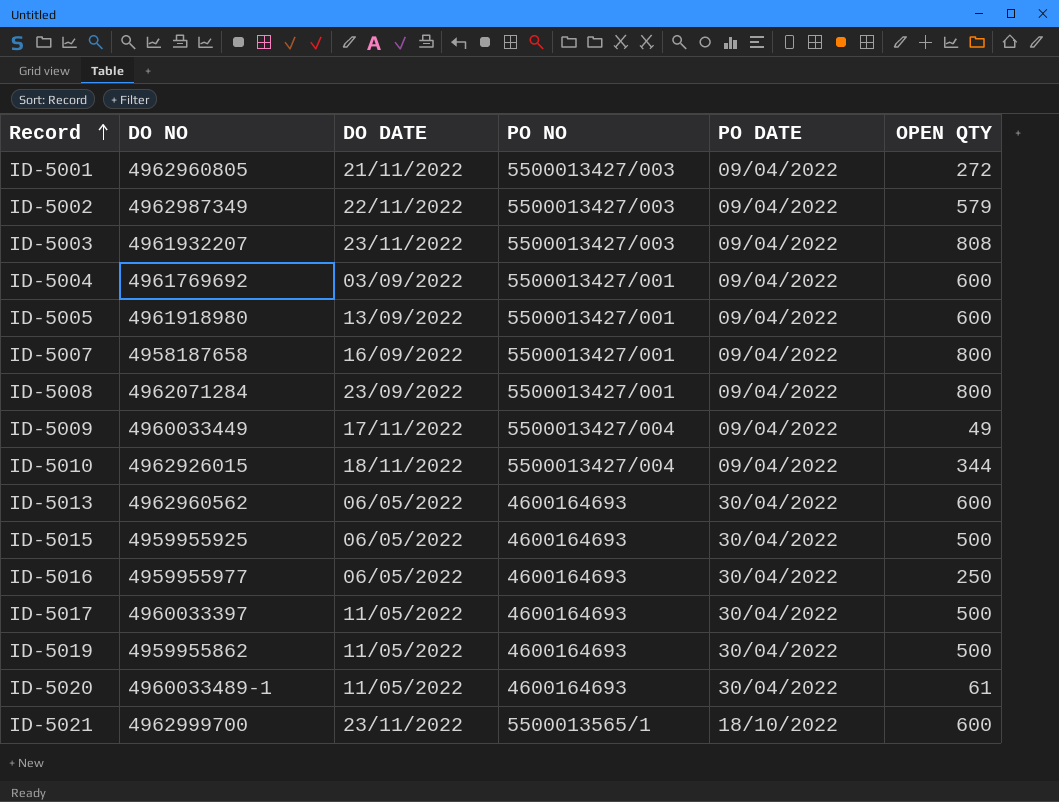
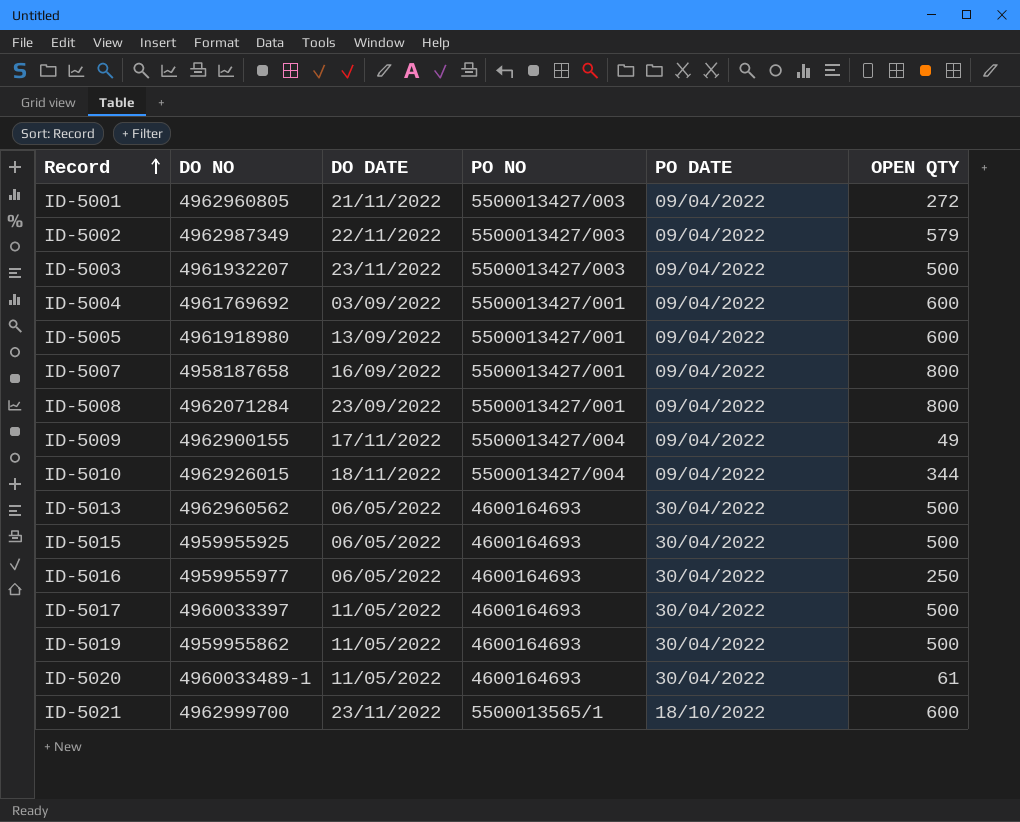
ID-5003 | OPEN QTY: 808 -> 500
ID-5009 | DO NO: 4960033449 -> 4962900155
ID-5013 | OPEN QTY: 600 -> 500

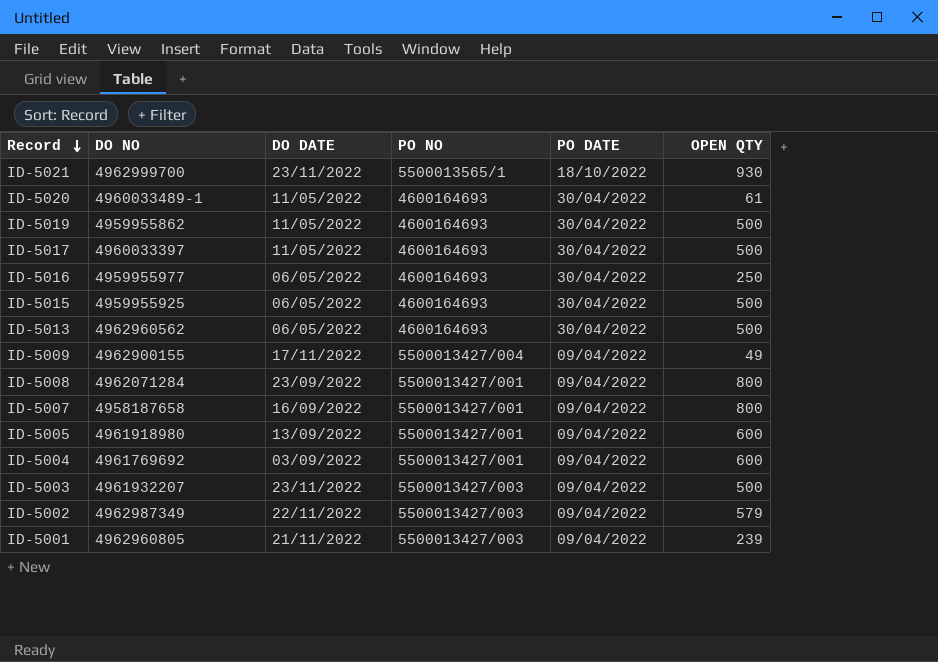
row order: Record ascending -> Record descending
row ID-5010: 4962926015 | 18/11/2022 | 5500013427/004 | 09/04/2022 | 344 -> none
ID-5021 | OPEN QTY: 600 -> 930
ID-5001 | OPEN QTY: 272 -> 239

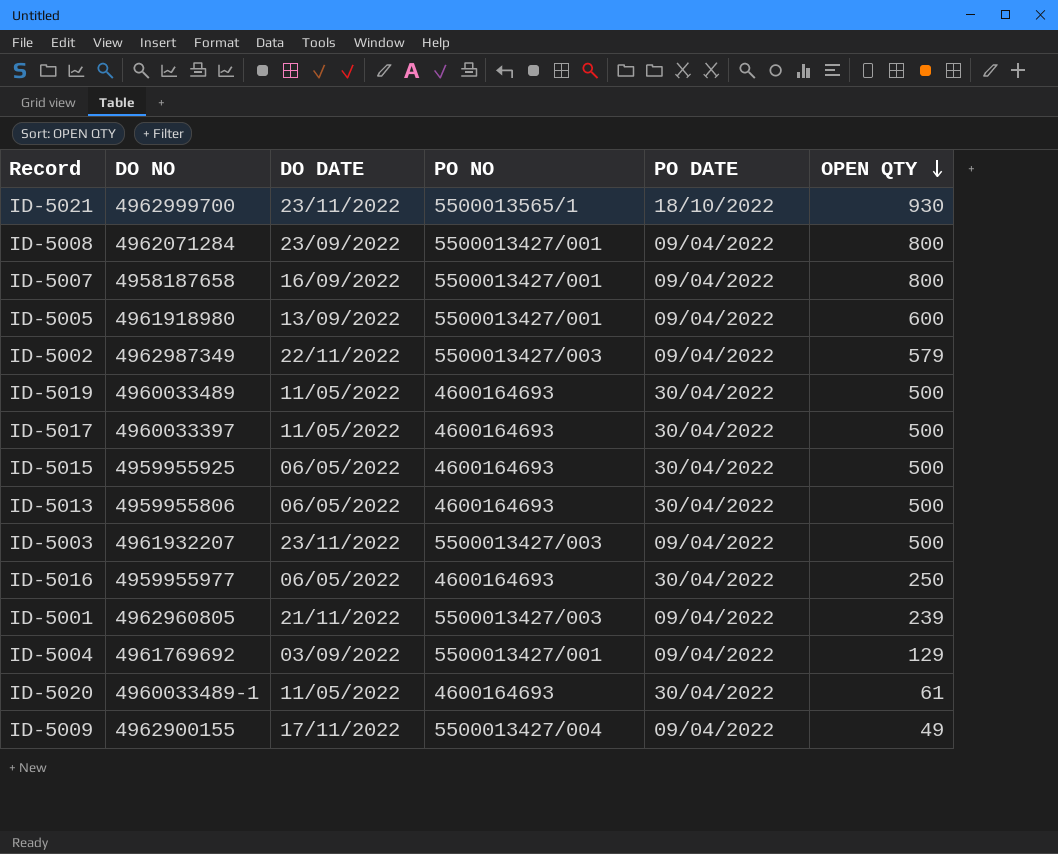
row order: Record descending -> OPEN QTY descending
ID-5019 | DO NO: 4959955862 -> 4960033489
ID-5013 | DO NO: 4962960562 -> 4959955806
ID-5004 | OPEN QTY: 600 -> 129

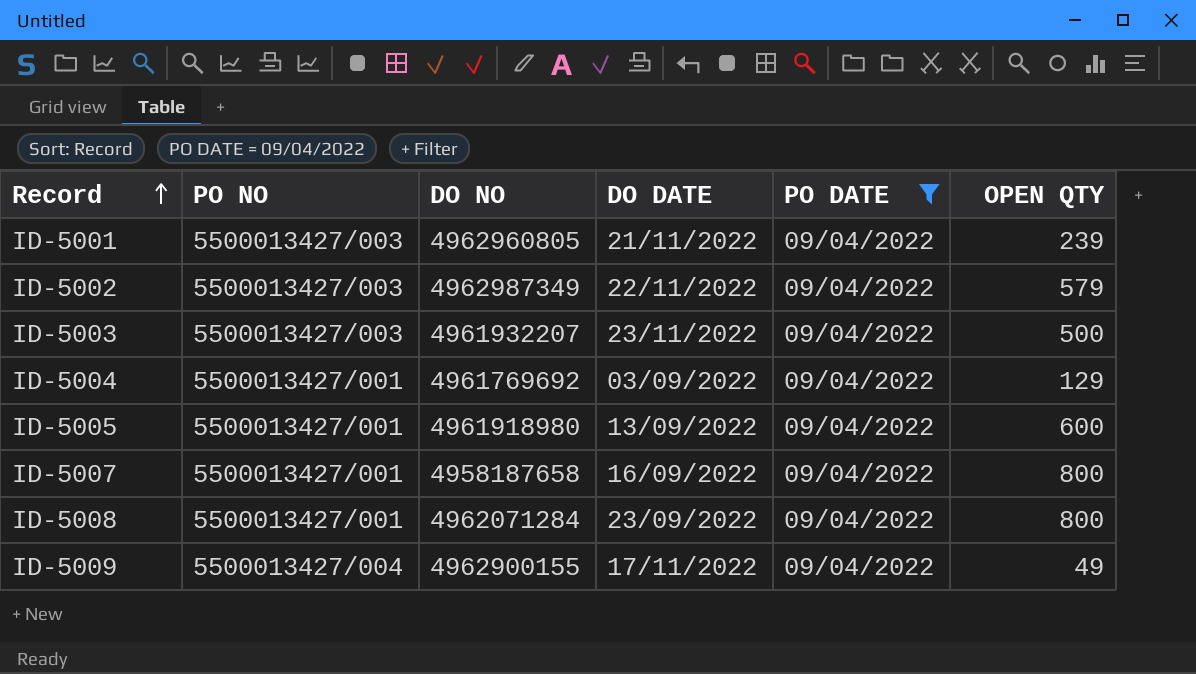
filter: none -> PO DATE = 09/04/2022
row order: OPEN QTY descending -> Record ascending
column PO NO | position: 4 -> 2

